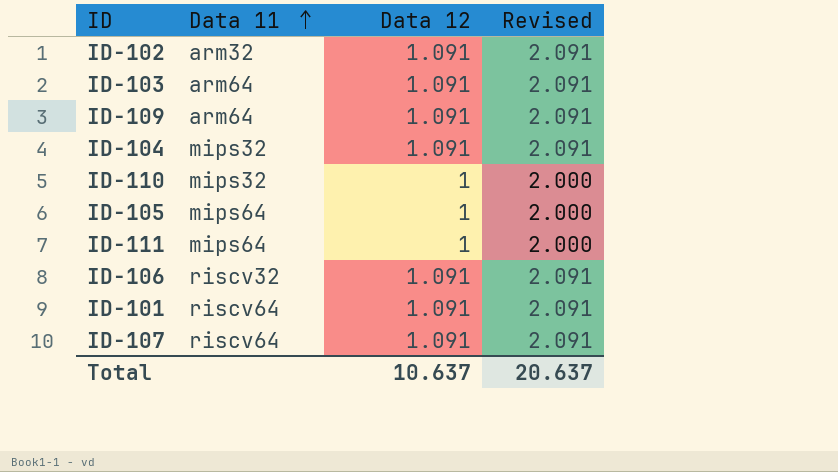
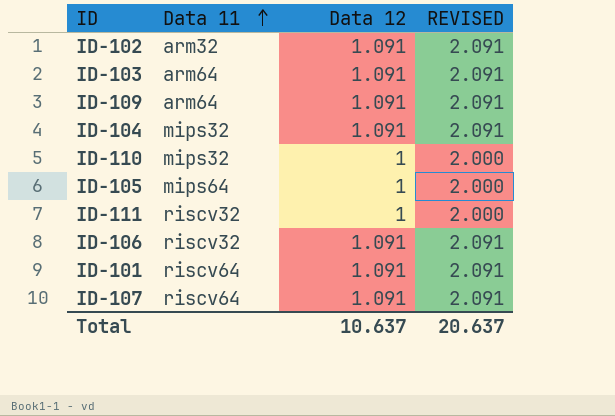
column name: Revised -> REVISED
ID-111 | Data 11: mips64 -> riscv32

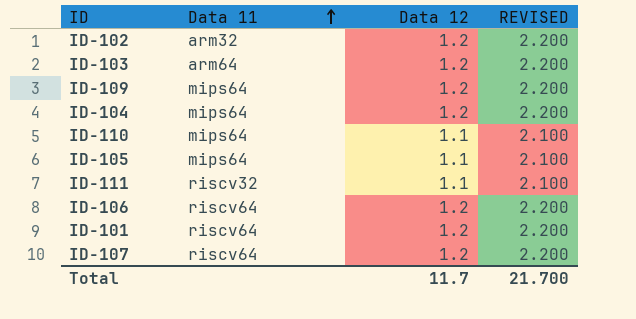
ID-102 | Data 12: 1.091 -> 1.2
ID-102 | REVISED: 2.091 -> 2.200
ID-103 | Data 12: 1.091 -> 1.2
ID-103 | REVISED: 2.091 -> 2.200
ID-109 | Data 11: arm64 -> mips64
ID-109 | Data 12: 1.091 -> 1.2
ID-109 | REVISED: 2.091 -> 2.200
ID-104 | Data 11: mips32 -> mips64
ID-104 | Data 12: 1.091 -> 1.2
ID-104 | REVISED: 2.091 -> 2.200
ID-110 | Data 11: mips32 -> mips64
ID-110 | Data 12: 1 -> 1.1
ID-110 | REVISED: 2.000 -> 2.100
ID-105 | Data 12: 1 -> 1.1
ID-105 | REVISED: 2.000 -> 2.100
ID-111 | Data 12: 1 -> 1.1
ID-111 | REVISED: 2.000 -> 2.100
ID-106 | Data 11: riscv32 -> riscv64
ID-106 | Data 12: 1.091 -> 1.2
ID-106 | REVISED: 2.091 -> 2.200
ID-101 | Data 12: 1.091 -> 1.2
ID-101 | REVISED: 2.091 -> 2.200
ID-107 | Data 12: 1.091 -> 1.2
ID-107 | REVISED: 2.091 -> 2.200
Total | Data 12: 10.637 -> 11.7
Total | REVISED: 20.637 -> 21.700

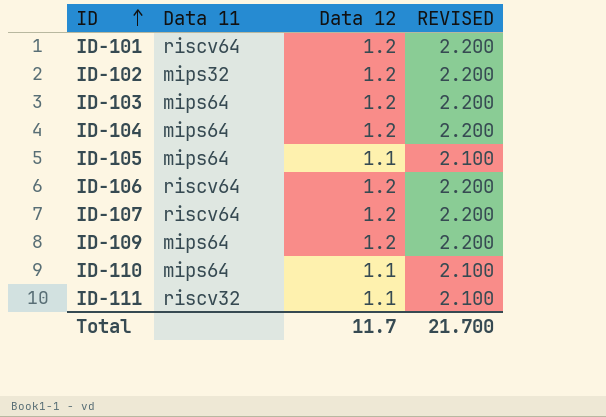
row order: Data 11 ascending -> ID ascending
ID-102 | Data 11: arm32 -> mips32
ID-103 | Data 11: arm64 -> mips64

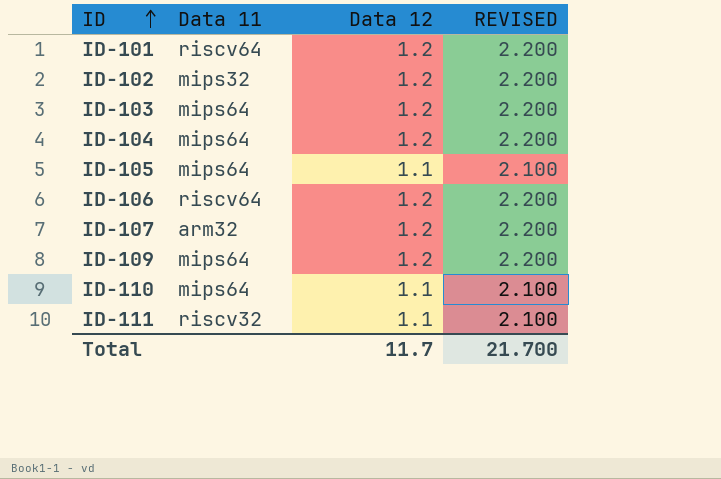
ID-107 | Data 11: riscv64 -> arm32

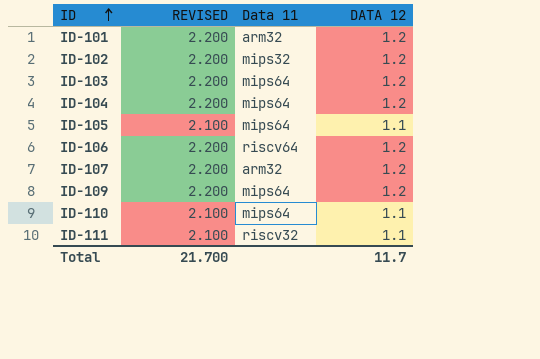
column REVISED | position: 4 -> 2
column name: Data 12 -> DATA 12
ID-101 | Data 11: riscv64 -> arm32

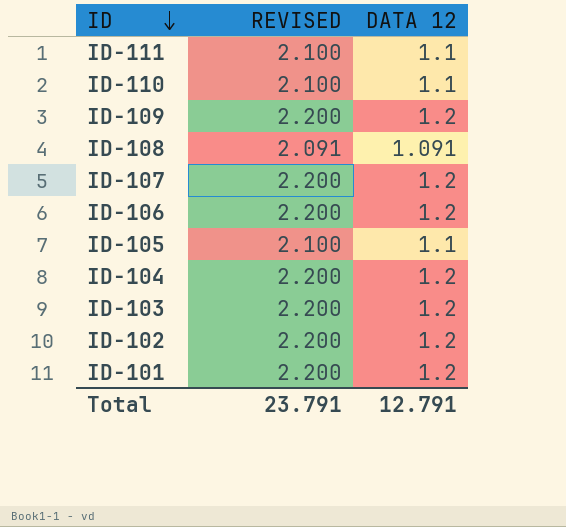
row order: ID ascending -> ID descending
column Data 11 | position: 3 -> none
row ID-108: none -> 2.091 | 1.091
Total | REVISED: 21.700 -> 23.791
Total | DATA 12: 11.7 -> 12.791

